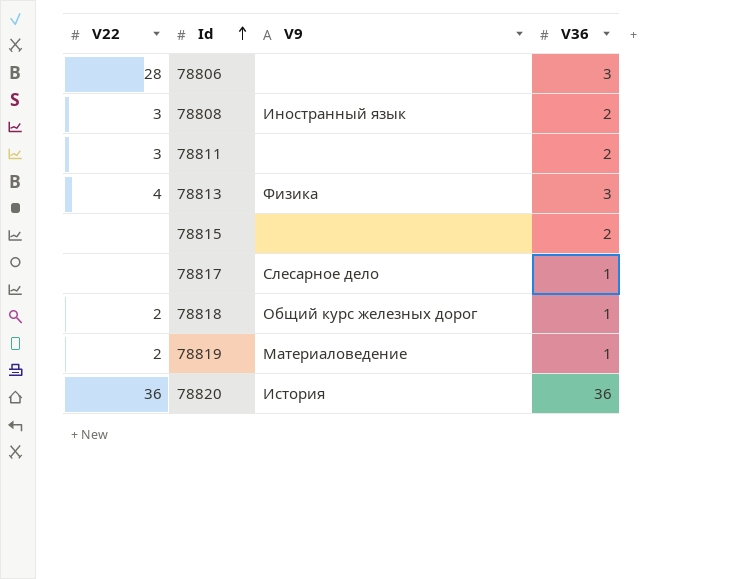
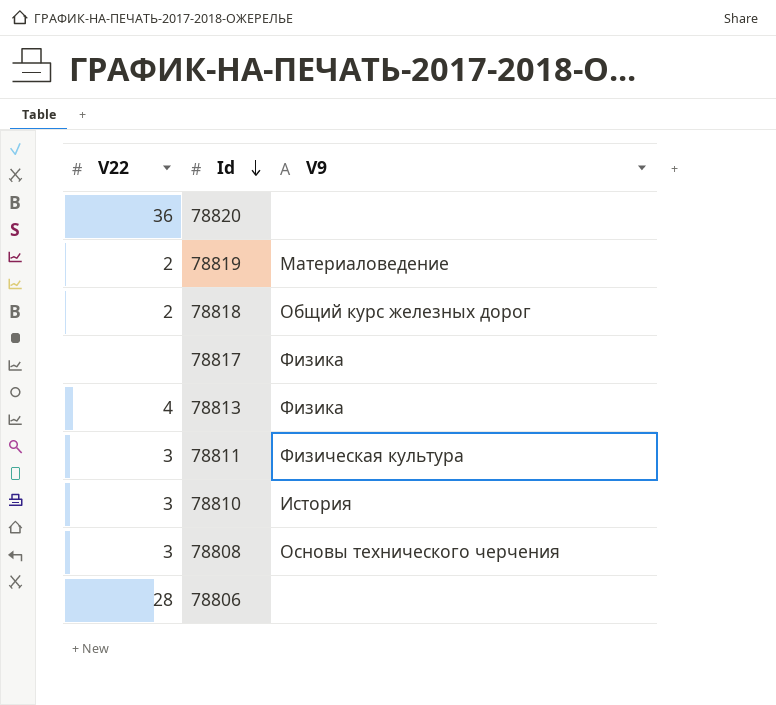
row order: Id ascending -> Id descending
column V36 | position: 4 -> none
row 78815: none | none | 2 -> none
78820 | V9: История -> none
78817 | V9: Слесарное дело -> Физика
78811 | V9: none -> Физическая культура
row 78810: none -> 3 | История
78808 | V9: Иностранный язык -> Основы технического черчения

